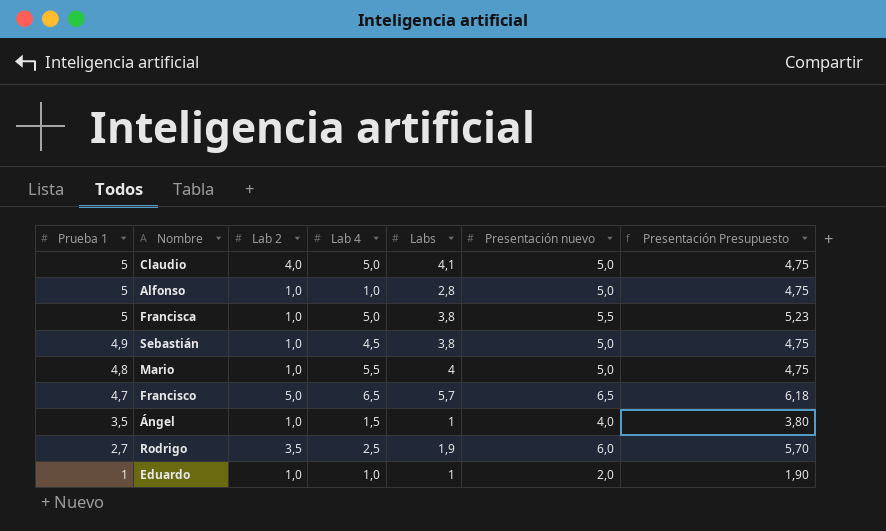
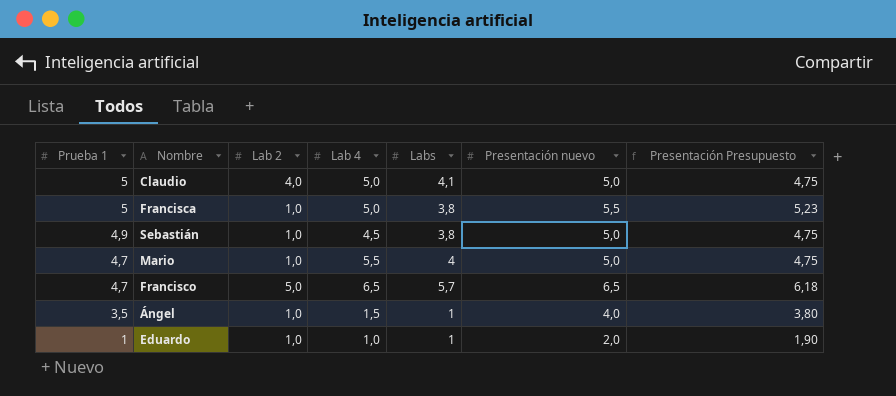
row Alfonso: 5 | 1,0 | 1,0 | 2,8 | 5,0 | 4,75 -> none
row Rodrigo: 2,7 | 3,5 | 2,5 | 1,9 | 6,0 | 5,70 -> none
Mario | Prueba 1: 4,8 -> 4,7

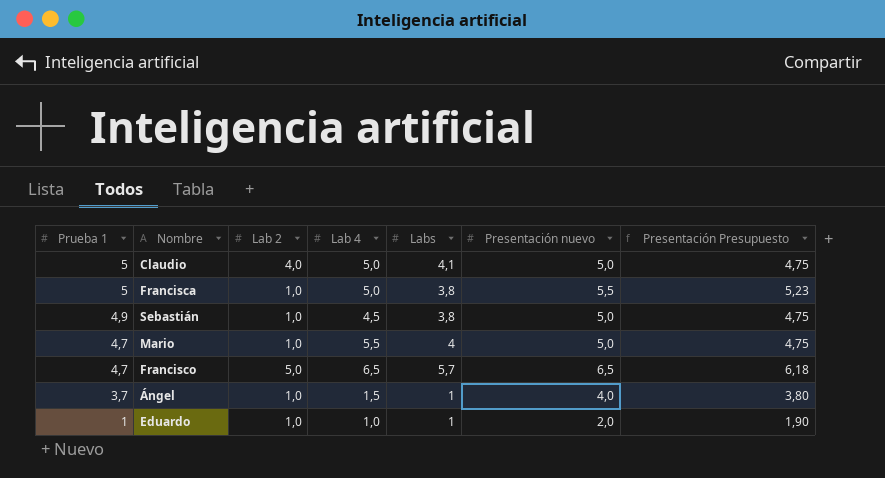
Ángel | Prueba 1: 3,5 -> 3,7

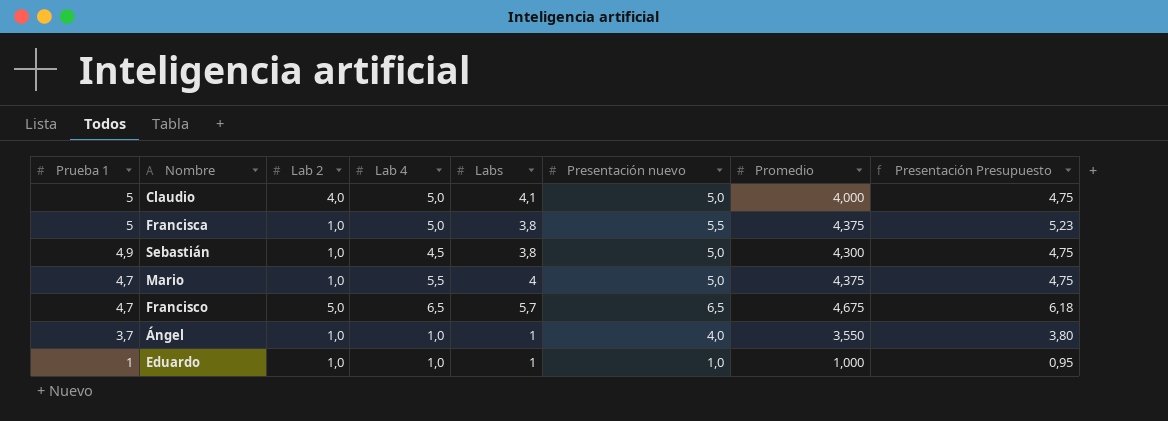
column Promedio | position: none -> 7
Ángel | Lab 4: 1,5 -> 1,0
Eduardo | Presentación nuevo: 2,0 -> 1,0
Eduardo | Presentación Presupuesto: 1,90 -> 0,95

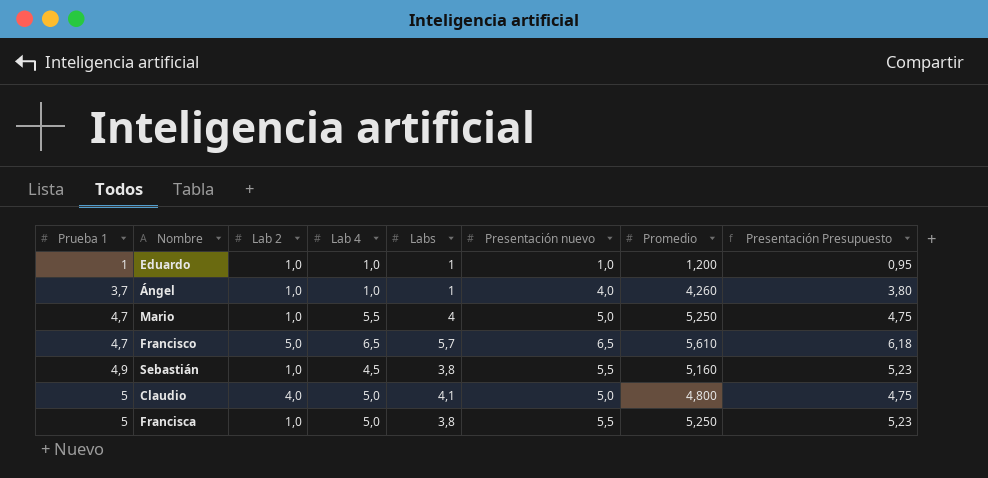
row order: Prueba 1 descending -> Prueba 1 ascending
Eduardo | Promedio: 1,000 -> 1,200
Ángel | Promedio: 3,550 -> 4,260
Mario | Promedio: 4,375 -> 5,250
Francisco | Promedio: 4,675 -> 5,610
Sebastián | Presentación nuevo: 5,0 -> 5,5
Sebastián | Promedio: 4,300 -> 5,160
Sebastián | Presentación Presupuesto: 4,75 -> 5,23
Claudio | Promedio: 4,000 -> 4,800
Francisca | Promedio: 4,375 -> 5,250

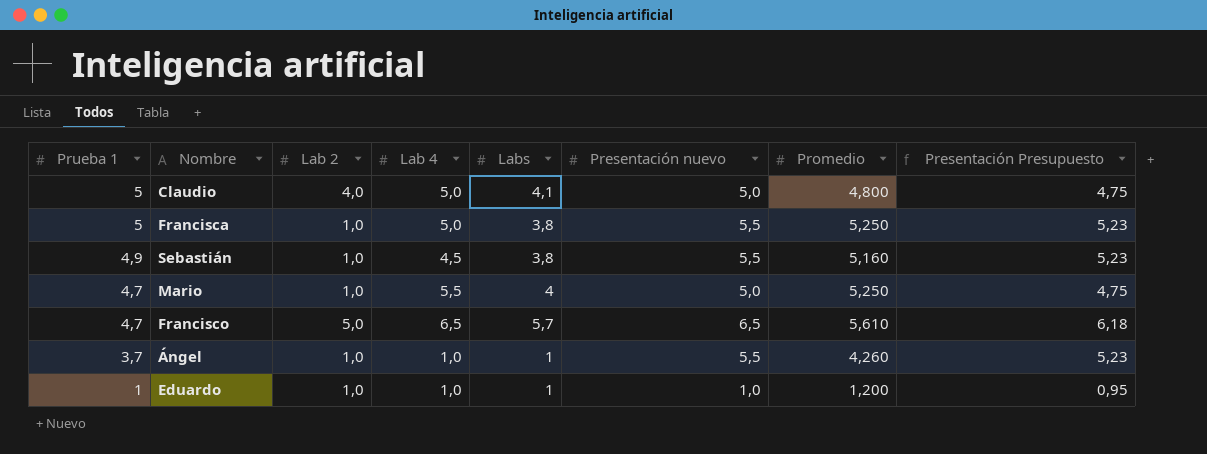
row order: Prueba 1 ascending -> Prueba 1 descending
Ángel | Presentación nuevo: 4,0 -> 5,5
Ángel | Presentación Presupuesto: 3,80 -> 5,23

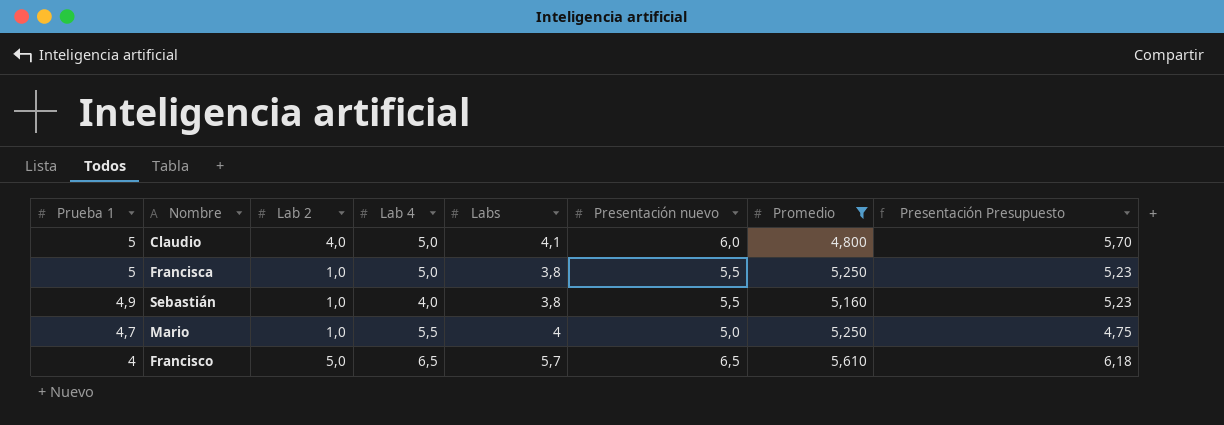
filter: none -> Promedio >= 4,800
Claudio | Presentación nuevo: 5,0 -> 6,0
Claudio | Presentación Presupuesto: 4,75 -> 5,70
Sebastián | Lab 4: 4,5 -> 4,0
Francisco | Prueba 1: 4,7 -> 4

